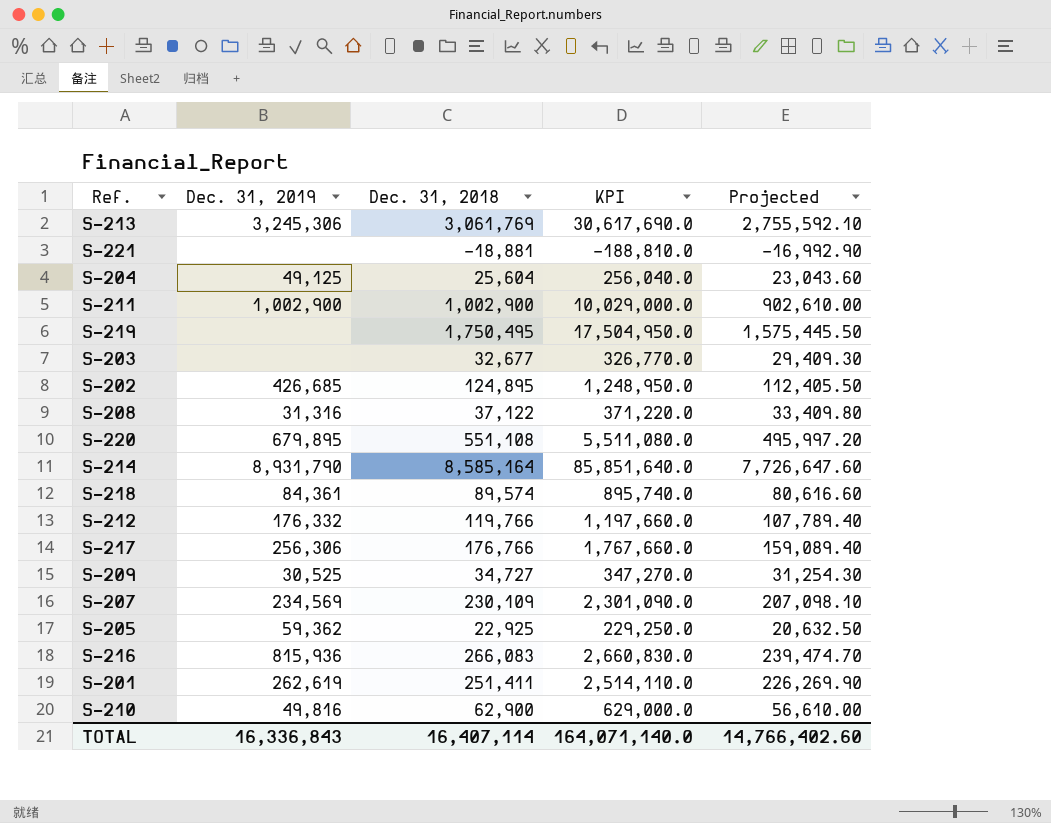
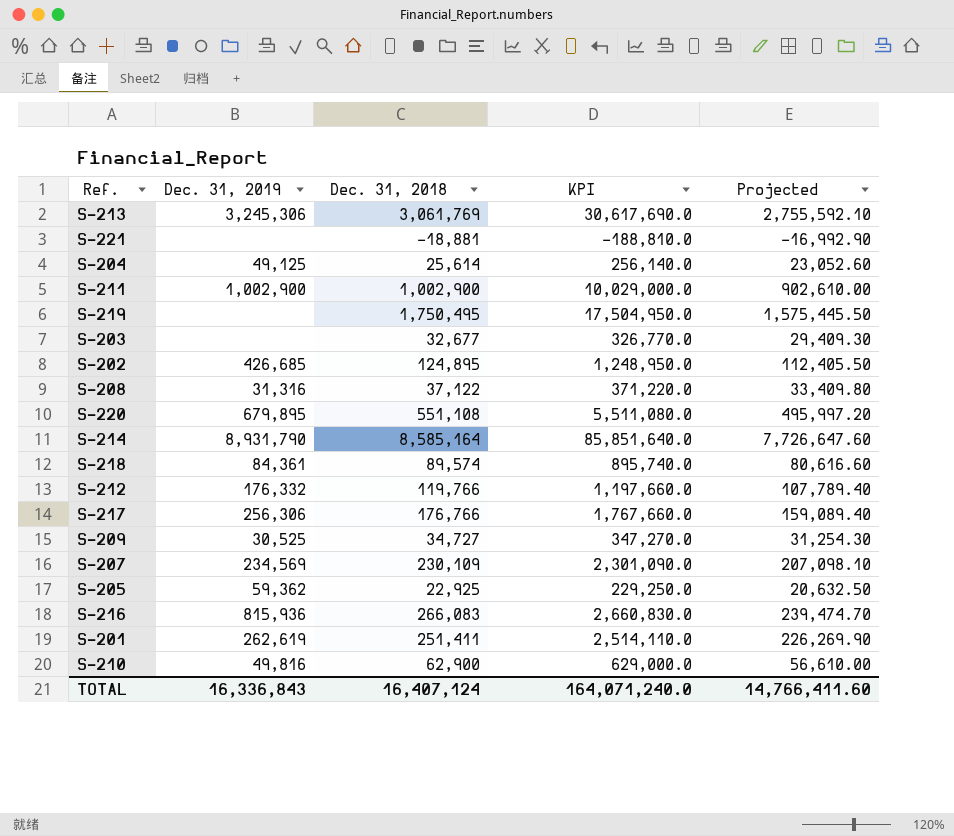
S-204 | Dec. 31, 2018: 25,604 -> 25,614
S-204 | KPI: 256,040.0 -> 256,140.0
S-204 | Projected: 23,043.60 -> 23,052.60
TOTAL | Dec. 31, 2018: 16,407,114 -> 16,407,124
TOTAL | KPI: 164,071,140.0 -> 164,071,240.0
TOTAL | Projected: 14,766,402.60 -> 14,766,411.60

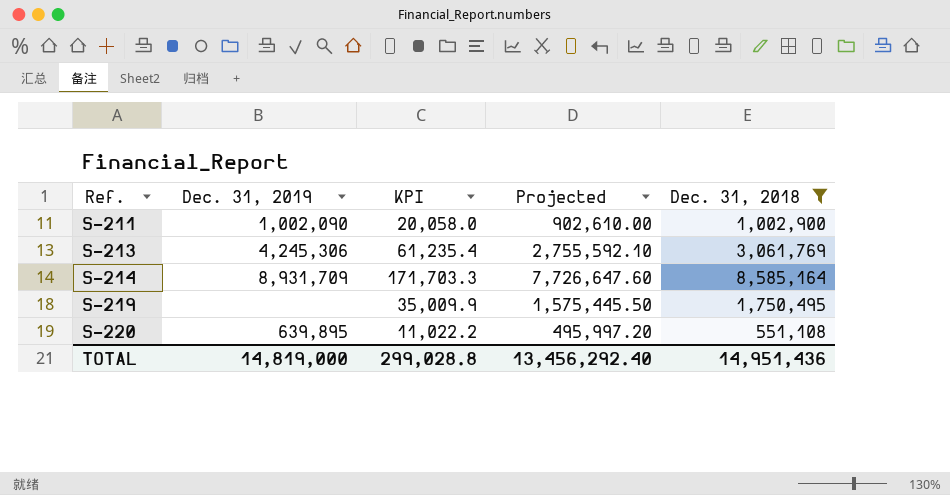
filter: none -> Dec. 31, 2018 >= 551,108
row order: none -> Ref. ascending
column KPI | formula: [Dec. 31, 2018] * 10 -> [Dec. 31, 2018] * 0.02
column Dec. 31, 2018 | position: 3 -> 5
S-211 | Dec. 31, 2019: 1,002,900 -> 1,002,090
S-213 | Dec. 31, 2019: 3,245,306 -> 4,245,306
S-214 | Dec. 31, 2019: 8,931,790 -> 8,931,709
S-220 | Dec. 31, 2019: 679,895 -> 639,895
TOTAL | Dec. 31, 2019: 16,336,843 -> 14,819,000
TOTAL | KPI: 164,071,240.0 -> 299,028.8
TOTAL | Projected: 14,766,411.60 -> 13,456,292.40
TOTAL | Dec. 31, 2018: 16,407,124 -> 14,951,436

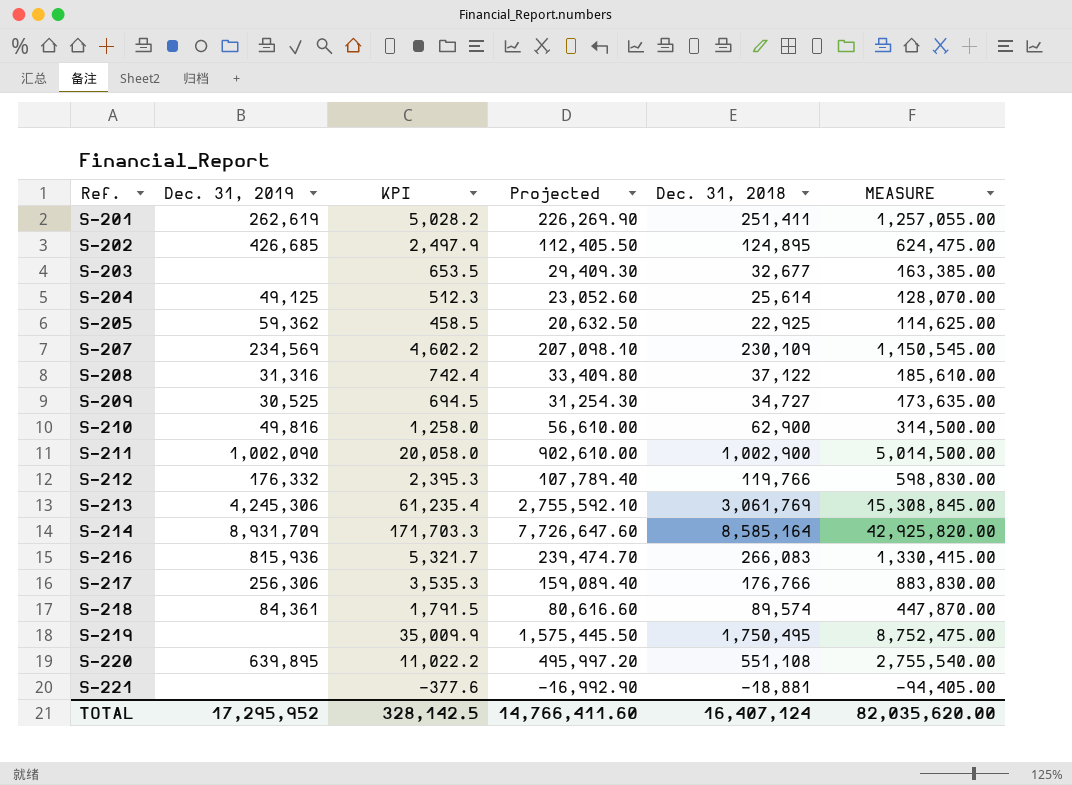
filter: Dec. 31, 2018 >= 551,108 -> none
column MEASURE | formula: none -> [Dec. 31, 2018] * 5
TOTAL | Dec. 31, 2019: 14,819,000 -> 17,295,952
TOTAL | KPI: 299,028.8 -> 328,142.5
TOTAL | Projected: 13,456,292.40 -> 14,766,411.60
TOTAL | Dec. 31, 2018: 14,951,436 -> 16,407,124

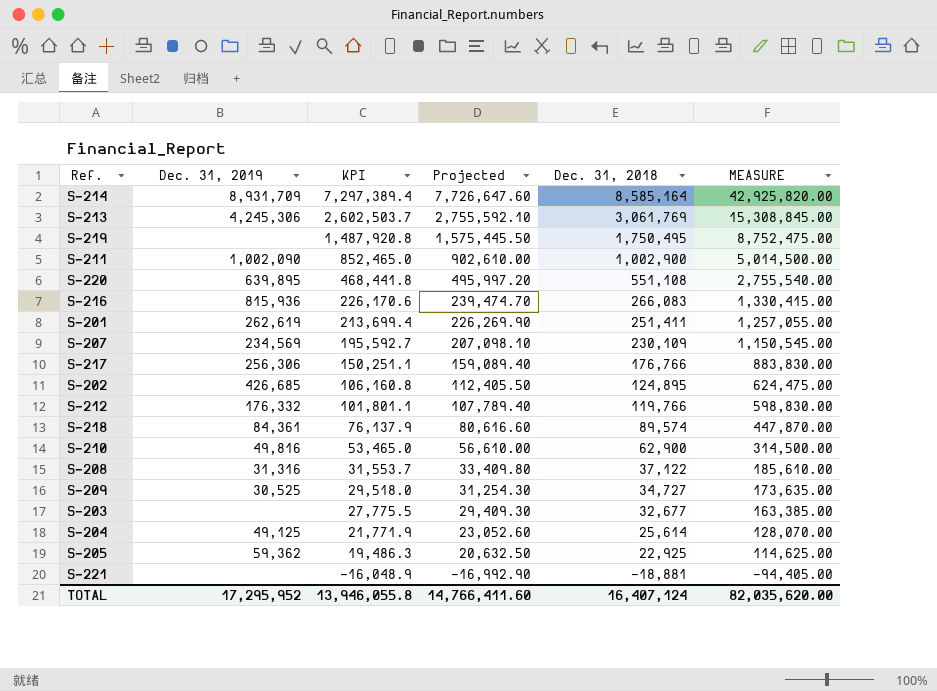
row order: Ref. ascending -> KPI descending
column KPI | formula: [Dec. 31, 2018] * 0.02 -> [Dec. 31, 2018] * 0.85
TOTAL | KPI: 328,142.5 -> 13,946,055.8

